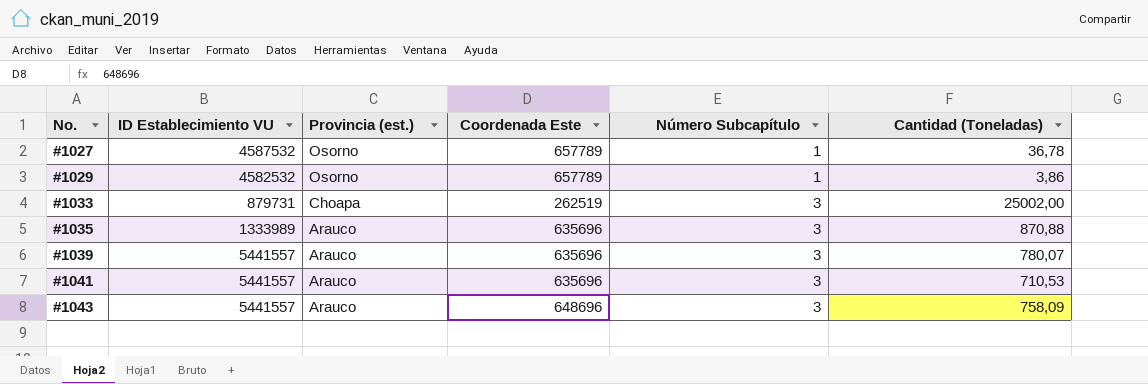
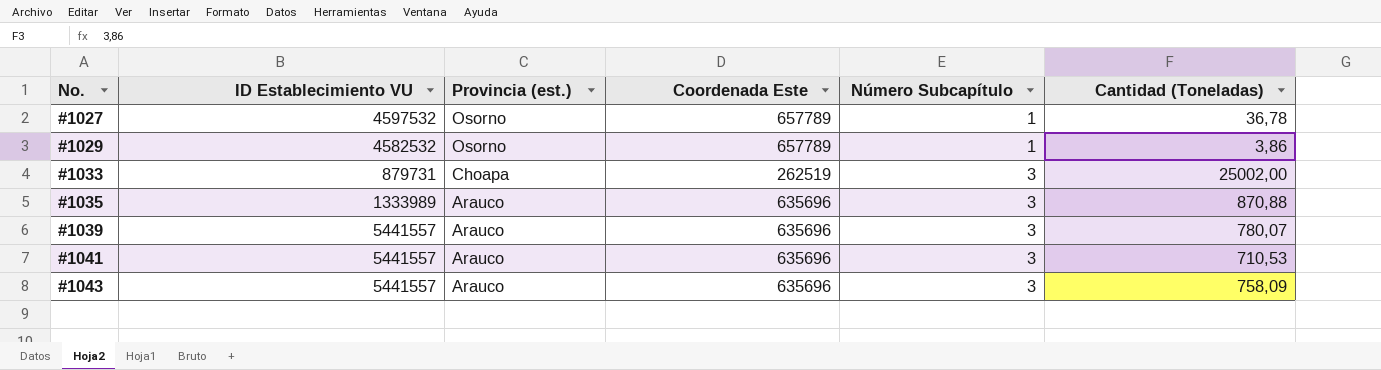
#1027 | ID Establecimiento VU: 4587532 -> 4597532
#1043 | Coordenada Este: 648696 -> 635696

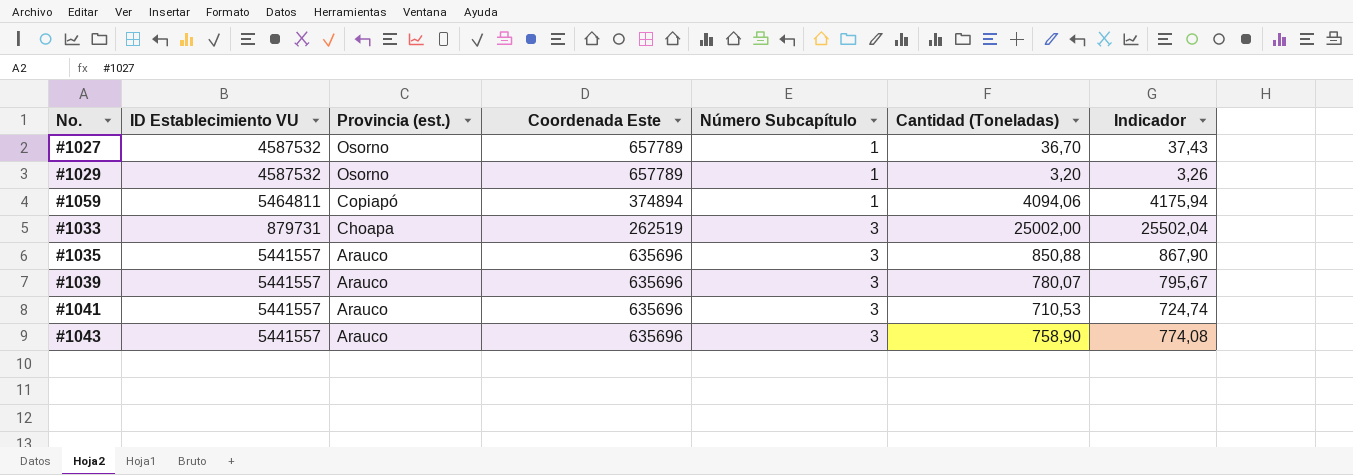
column Indicador | formula: none -> [Cantidad (Toneladas)] * 1,02
#1027 | ID Establecimiento VU: 4597532 -> 4587532
#1027 | Cantidad (Toneladas): 36,78 -> 36,70
#1029 | ID Establecimiento VU: 4582532 -> 4587532
#1029 | Cantidad (Toneladas): 3,86 -> 3,20
row #1059: none -> 5464811 | Copiapó | 374894 | 1 | 4094,06 | 4175,94
#1035 | ID Establecimiento VU: 1333989 -> 5441557
#1035 | Cantidad (Toneladas): 870,88 -> 850,88
#1043 | Cantidad (Toneladas): 758,09 -> 758,90

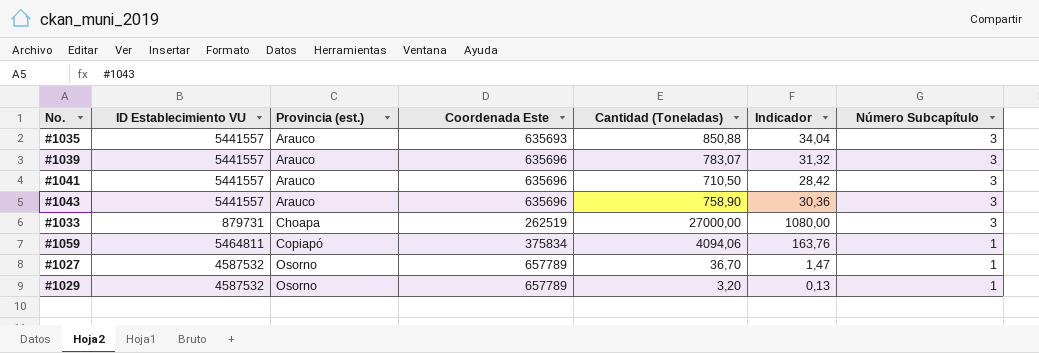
row order: Provincia (est.) descending -> Provincia (est.) ascending
column Indicador | formula: [Cantidad (Toneladas)] * 1,02 -> [Cantidad (Toneladas)] * 0,04
column Número Subcapítulo | position: 5 -> 7
#1035 | Coordenada Este: 635696 -> 635693
#1039 | Cantidad (Toneladas): 780,07 -> 783,07
#1041 | Cantidad (Toneladas): 710,53 -> 710,50
#1033 | Cantidad (Toneladas): 25002,00 -> 27000,00
#1059 | Coordenada Este: 374894 -> 375834

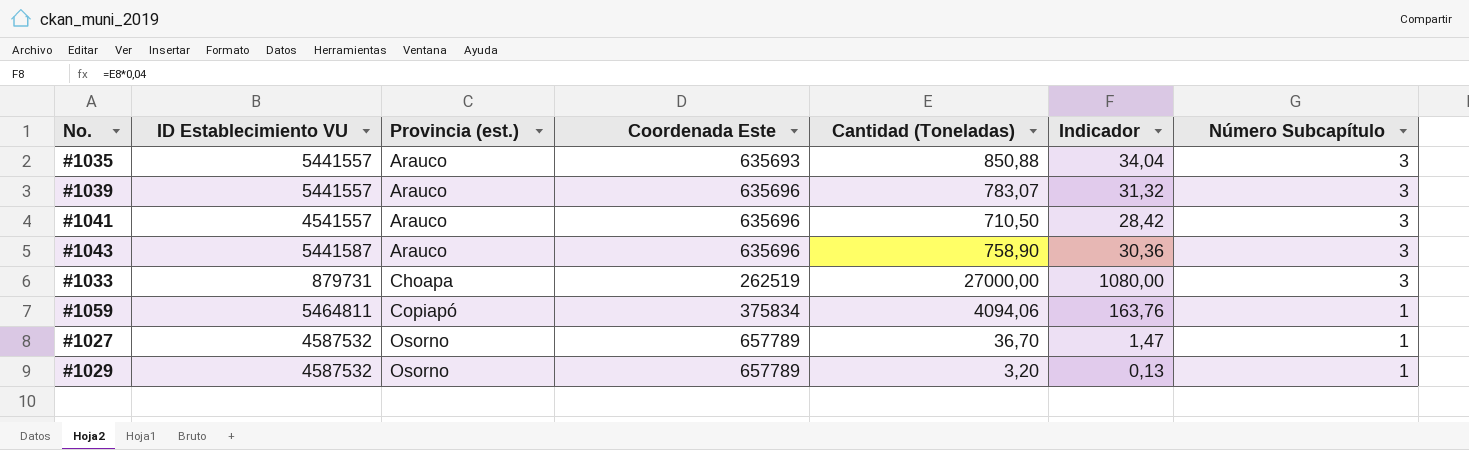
#1041 | ID Establecimiento VU: 5441557 -> 4541557
#1043 | ID Establecimiento VU: 5441557 -> 5441587

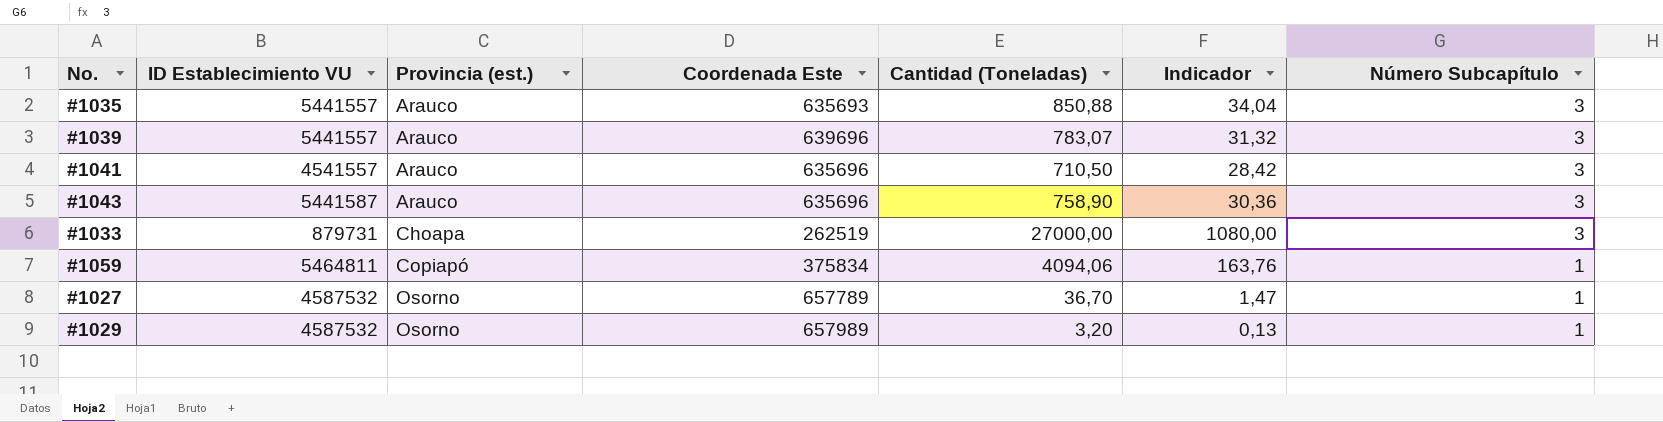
#1039 | Coordenada Este: 635696 -> 639696
#1029 | Coordenada Este: 657789 -> 657989

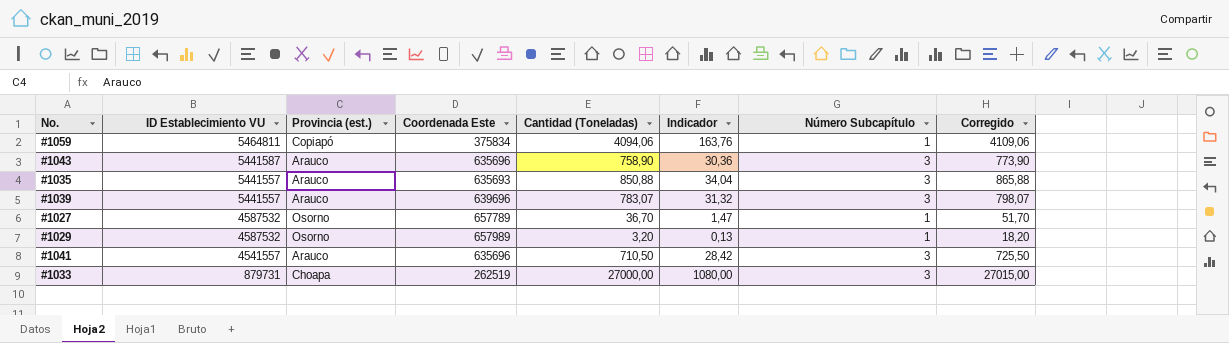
row order: Provincia (est.) ascending -> ID Establecimiento VU descending
column Corregido | formula: none -> [Cantidad (Toneladas)] + 15

